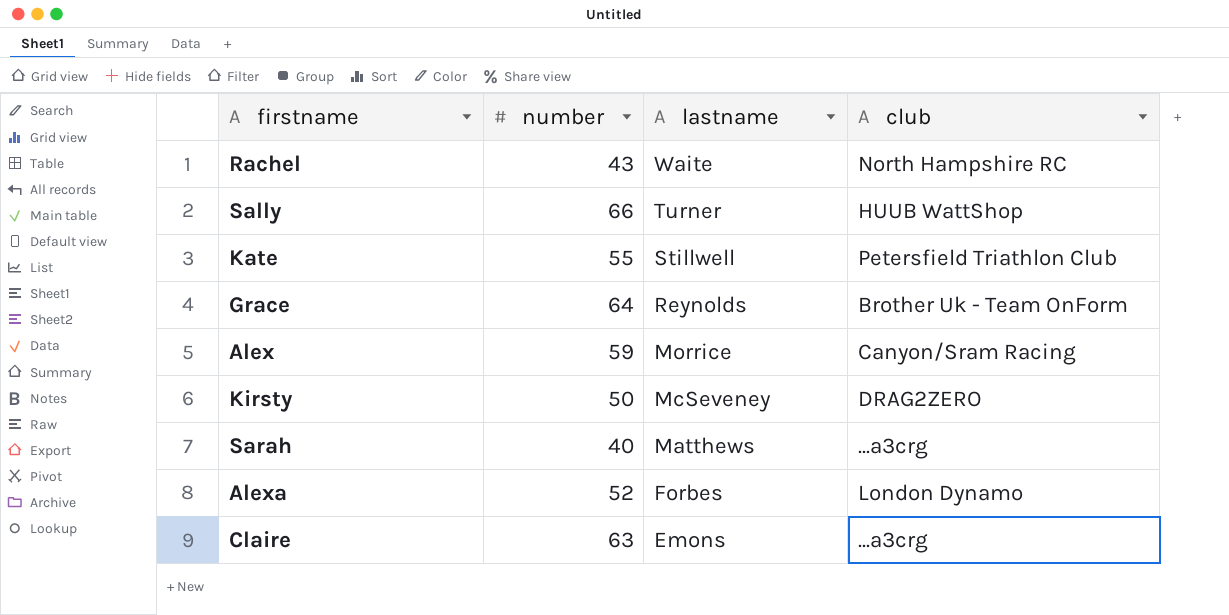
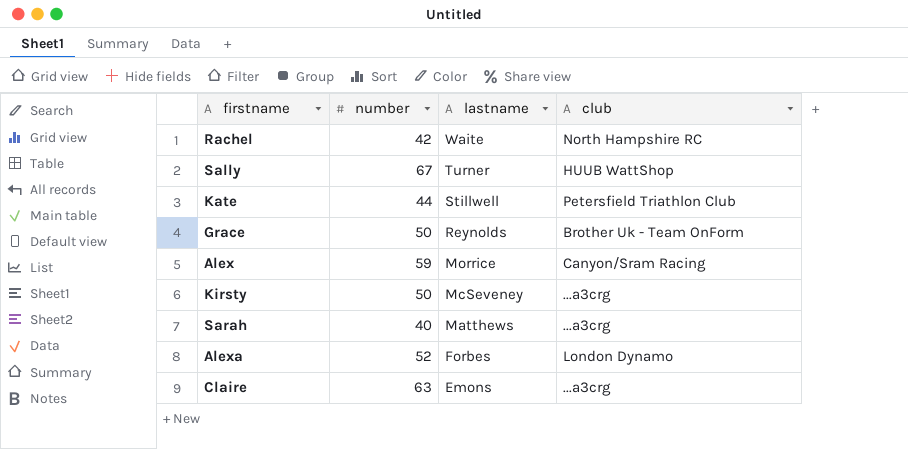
Rachel | number: 43 -> 42
Sally | number: 66 -> 67
Kate | number: 55 -> 44
Grace | number: 64 -> 50
Kirsty | club: DRAG2ZERO -> ...a3crg

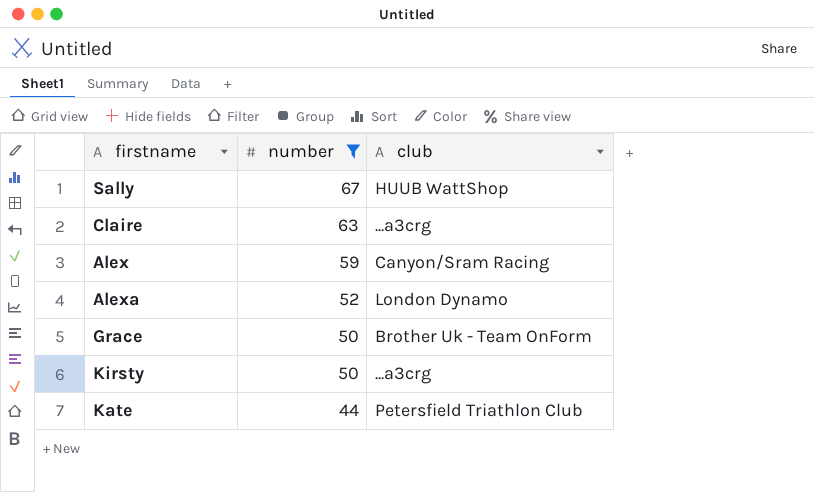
filter: none -> number >= 44
row order: lastname descending -> number descending
column lastname | position: 3 -> none

